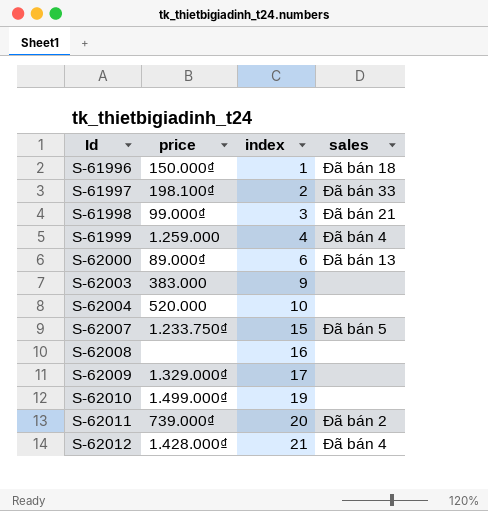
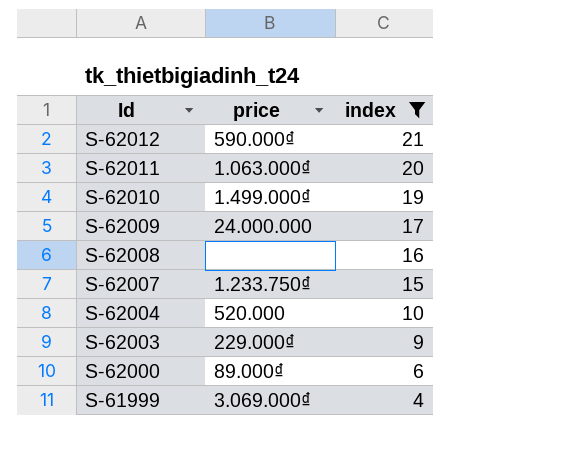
filter: none -> index >= 4
row order: Id ascending -> Id descending
column sales | position: 4 -> none
S-62012 | price: 1.428.000₫ -> 590.000₫
S-62011 | price: 739.000₫ -> 1.063.000₫
S-62009 | price: 1.329.000₫ -> 24.000.000
S-62003 | price: 383.000 -> 229.000₫
S-61999 | price: 1.259.000 -> 3.069.000₫

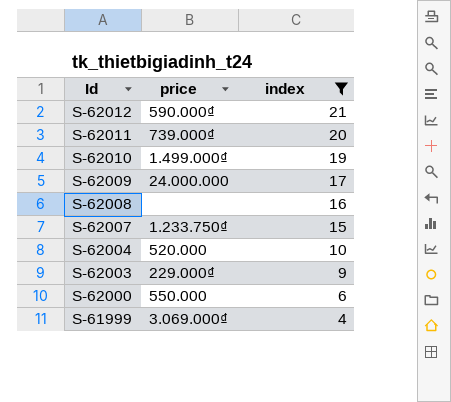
S-62011 | price: 1.063.000₫ -> 739.000₫
S-62000 | price: 89.000₫ -> 550.000

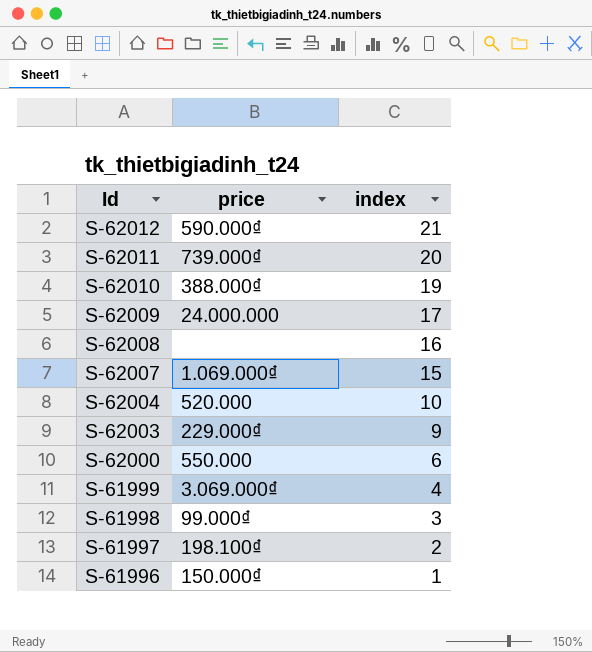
filter: index >= 4 -> none
S-62010 | price: 1.499.000₫ -> 388.000₫
S-62007 | price: 1.233.750₫ -> 1.069.000₫

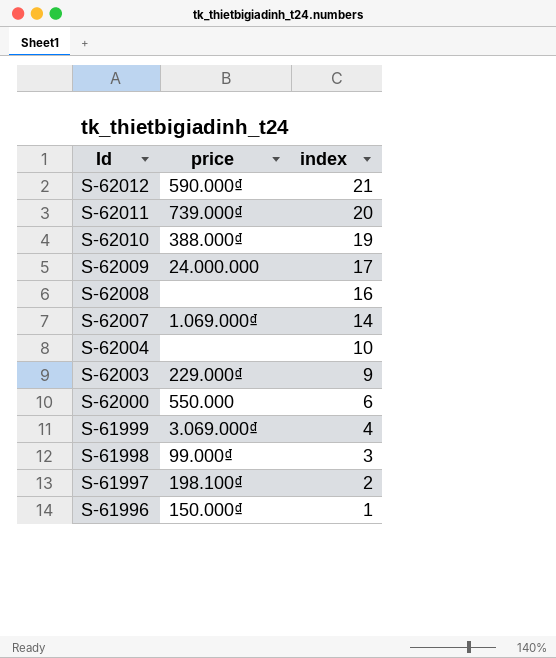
S-62007 | index: 15 -> 14
S-62004 | price: 520.000 -> none

